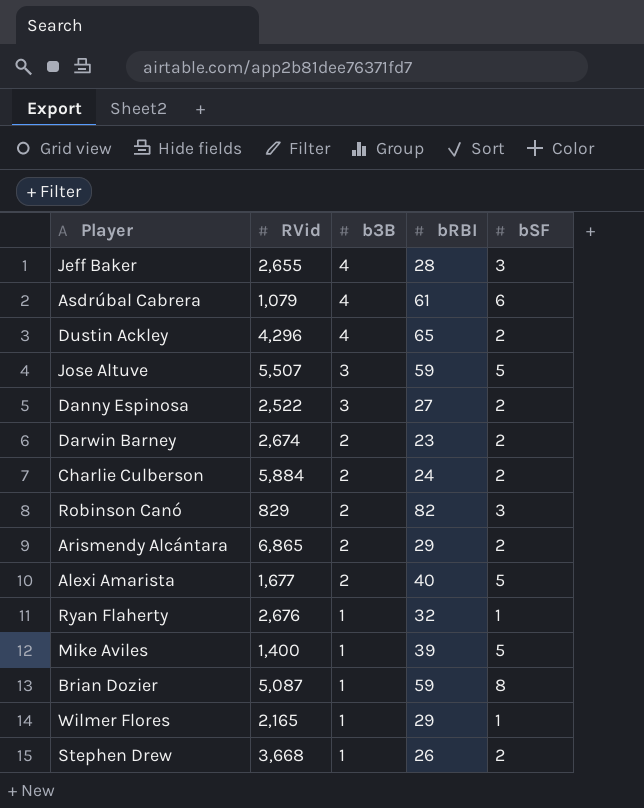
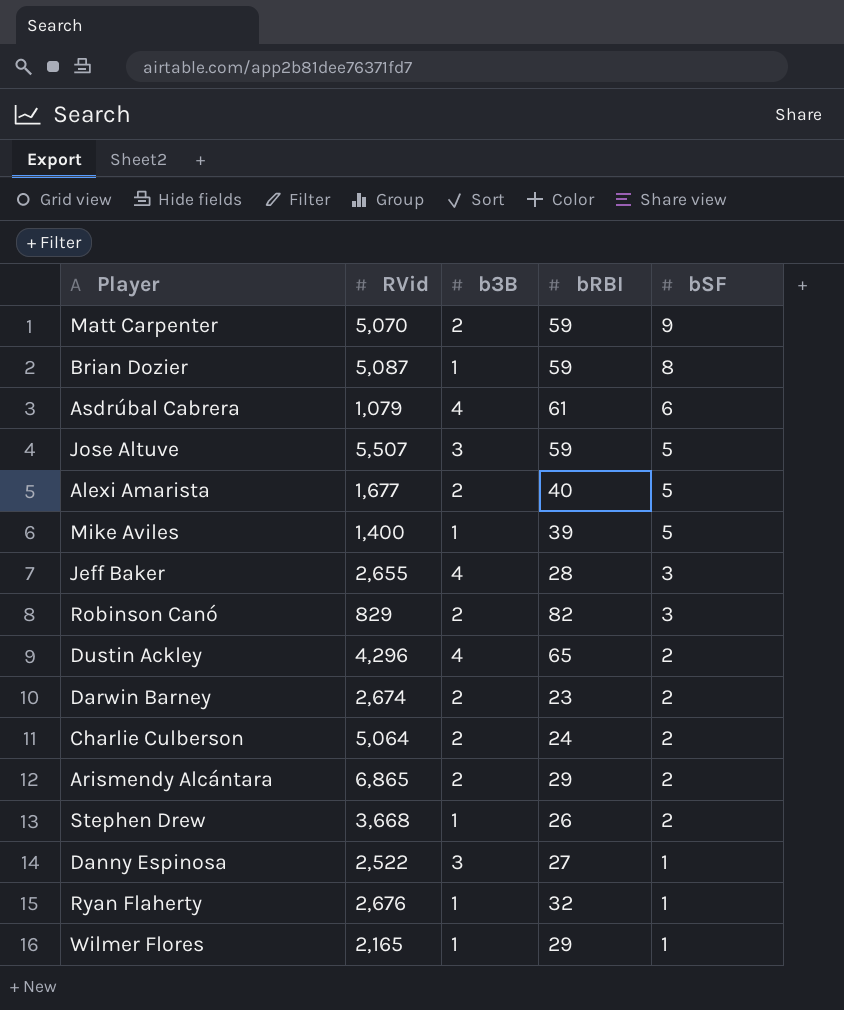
row order: b3B descending -> bSF descending
row Matt Carpenter: none -> 5,070 | 2 | 59 | 9
Charlie Culberson | RVid: 5,884 -> 5,064
Danny Espinosa | bSF: 2 -> 1

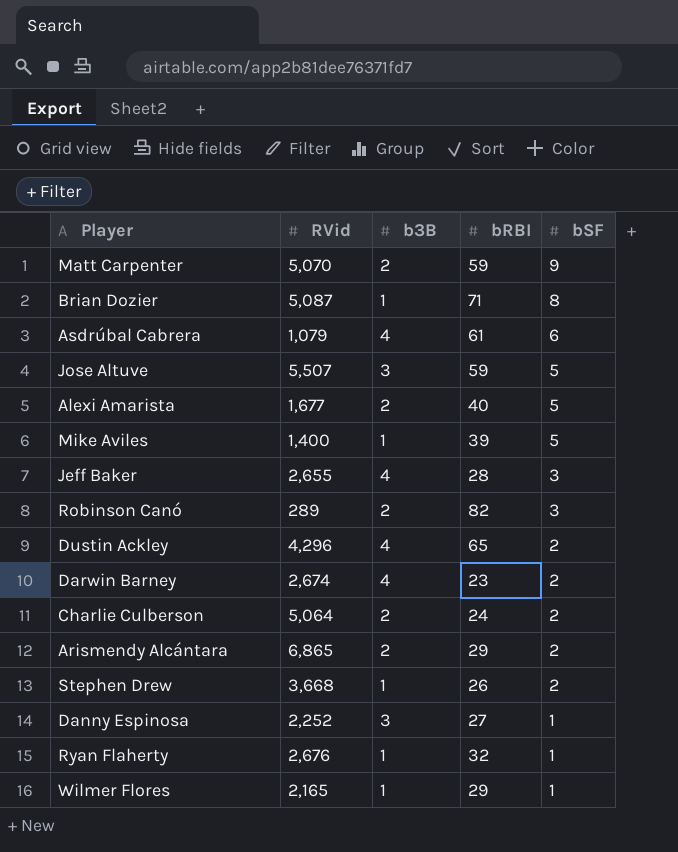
Brian Dozier | bRBI: 59 -> 71
Robinson Canó | RVid: 829 -> 289
Darwin Barney | b3B: 2 -> 4
Danny Espinosa | RVid: 2,522 -> 2,252

